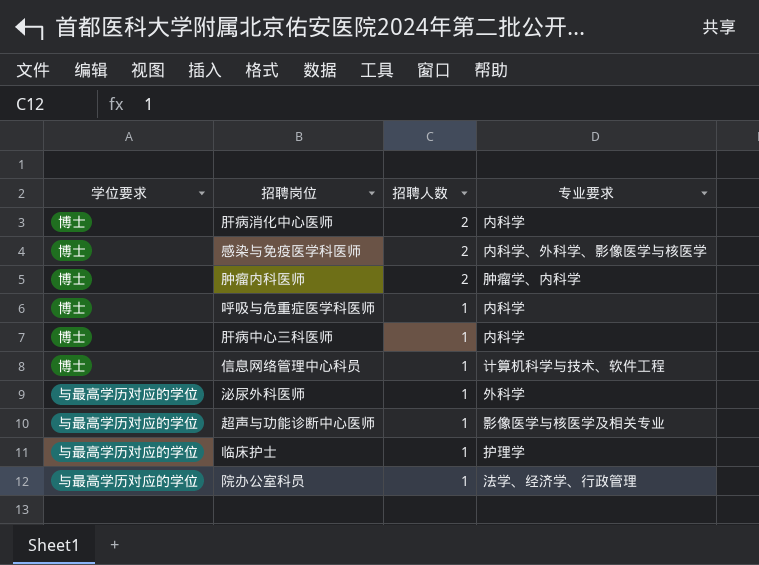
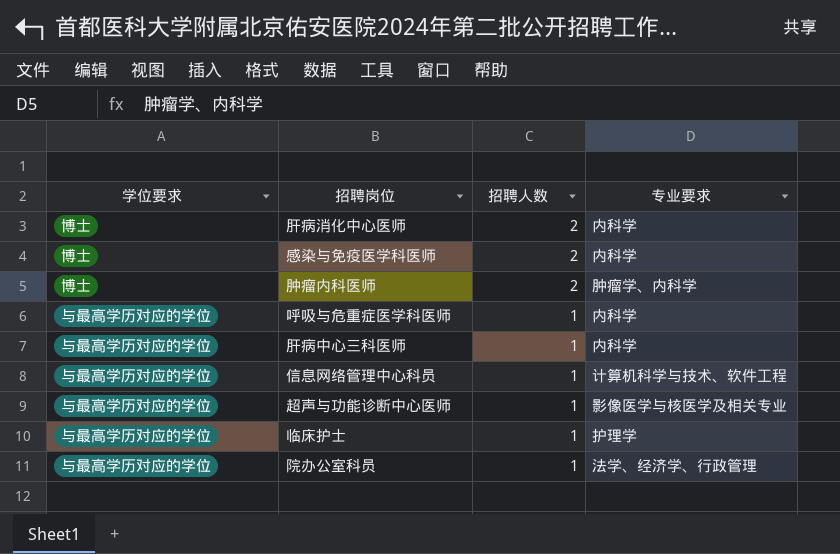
row 泌尿外科医师: 与最高学历对应的学位 | 1 | 外科学 -> none
感染与免疫医学科医师 | 专业要求: 内科学、外科学、影像医学与核医学 -> 内科学
呼吸与危重症医学科医师 | 学位要求: 博士 -> 与最高学历对应的学位
肝病中心三科医师 | 学位要求: 博士 -> 与最高学历对应的学位
信息网络管理中心科员 | 学位要求: 博士 -> 与最高学历对应的学位

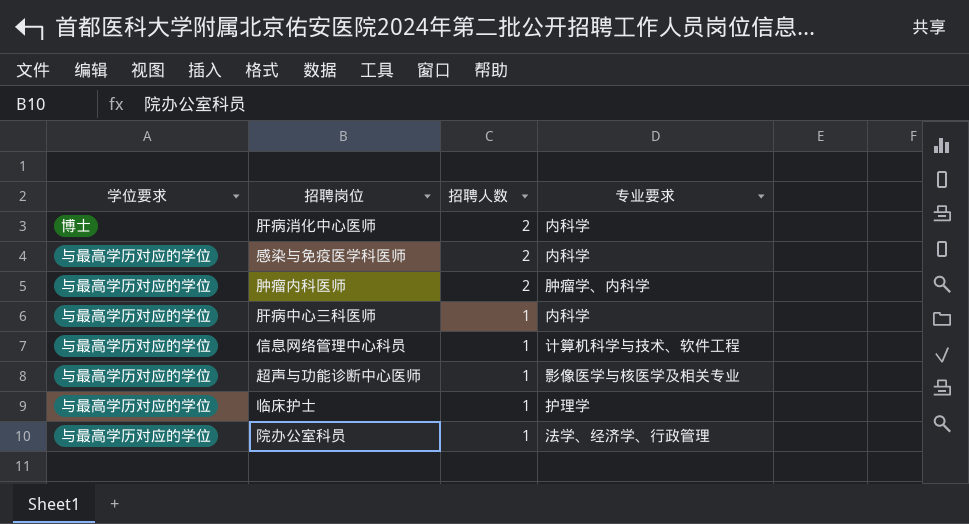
row 呼吸与危重症医学科医师: 与最高学历对应的学位 | 1 | 内科学 -> none
感染与免疫医学科医师 | 学位要求: 博士 -> 与最高学历对应的学位
肿瘤内科医师 | 学位要求: 博士 -> 与最高学历对应的学位

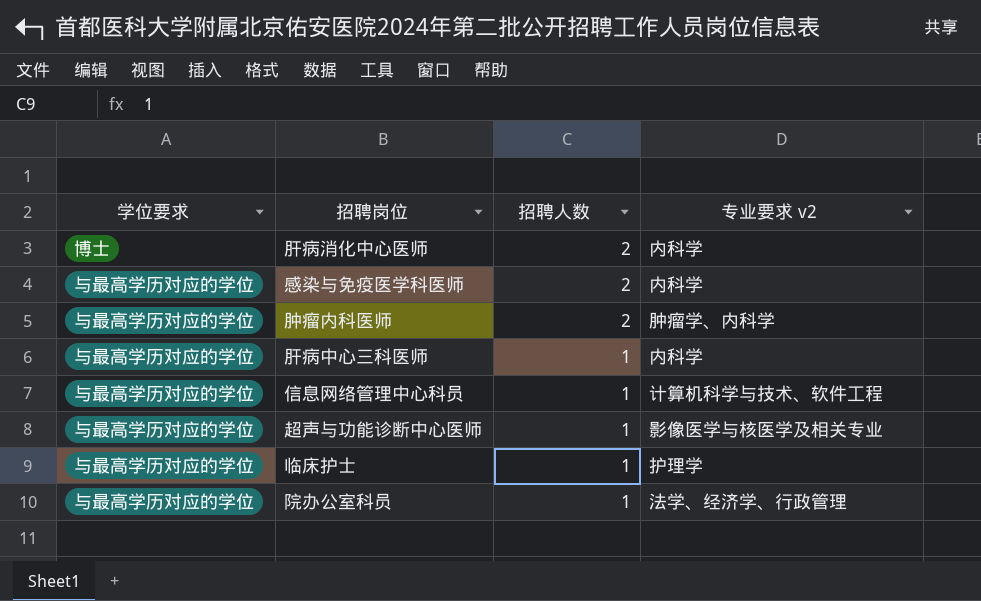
column name: 专业要求 -> 专业要求 v2

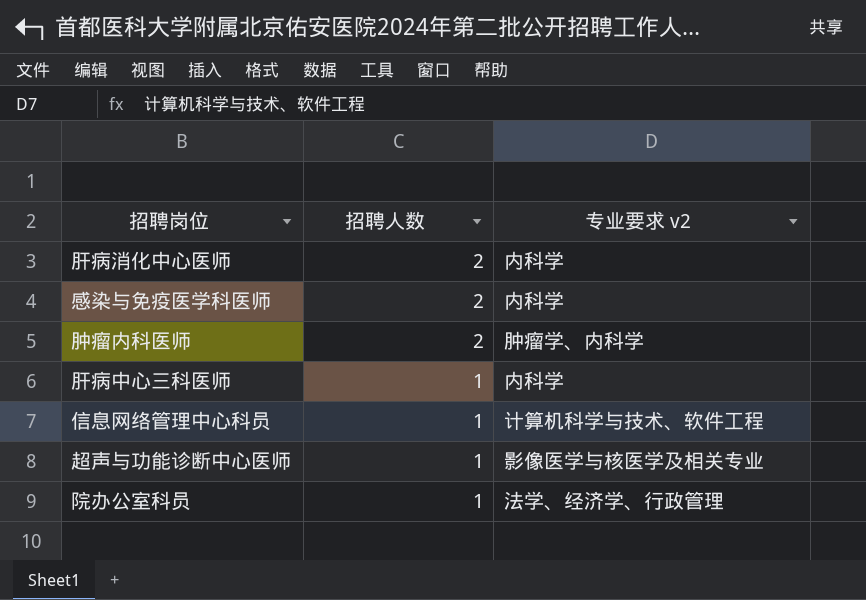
column 学位要求 | position: 1 -> none
row 临床护士: 与最高学历对应的学位 | 1 | 护理学 -> none

